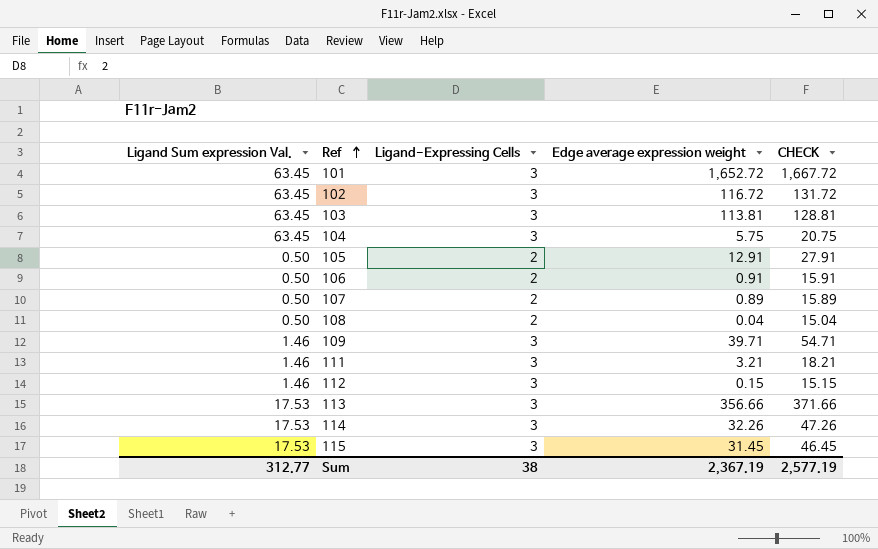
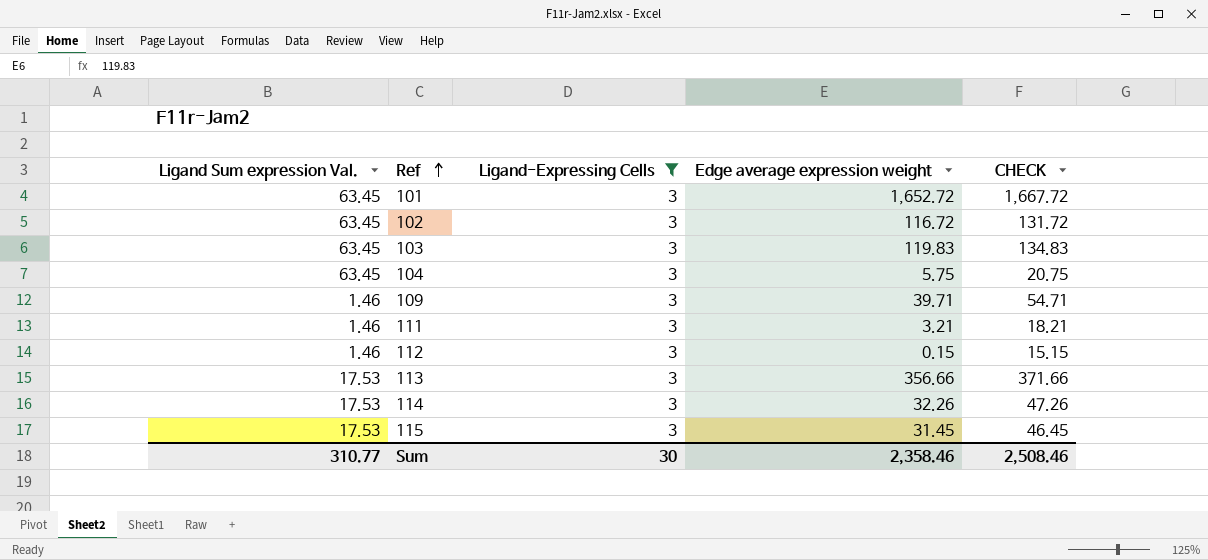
filter: none -> Ligand-Expressing Cells = 3
103 | Edge average expression weight: 113.81 -> 119.83
103 | CHECK: 128.81 -> 134.83
Sum | Ligand Sum expression Val.: 312.77 -> 310.77
Sum | Ligand-Expressing Cells: 38 -> 30
Sum | Edge average expression weight: 2,367.19 -> 2,358.46
Sum | CHECK: 2,577.19 -> 2,508.46

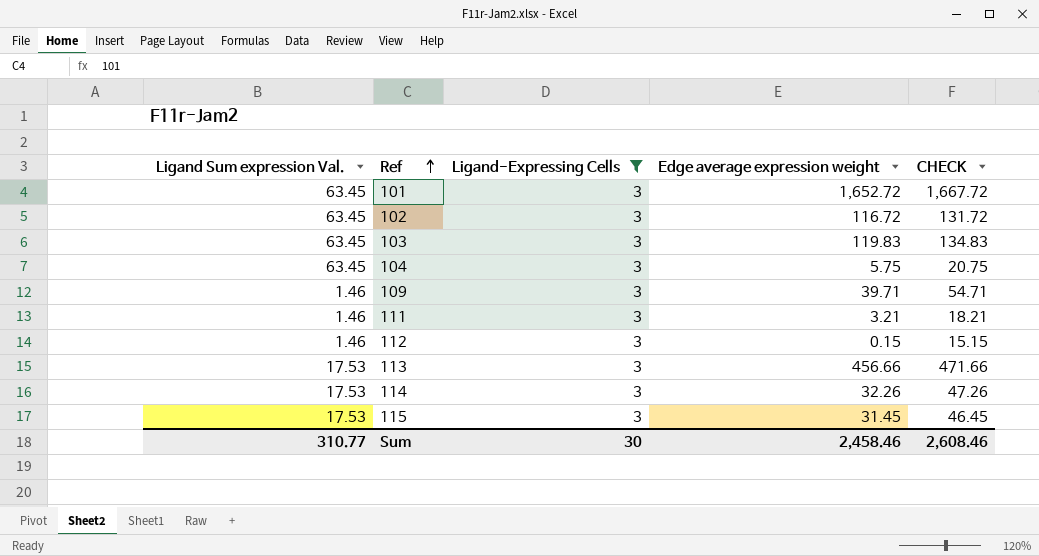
113 | Edge average expression weight: 356.66 -> 456.66
113 | CHECK: 371.66 -> 471.66
Sum | Edge average expression weight: 2,358.46 -> 2,458.46
Sum | CHECK: 2,508.46 -> 2,608.46

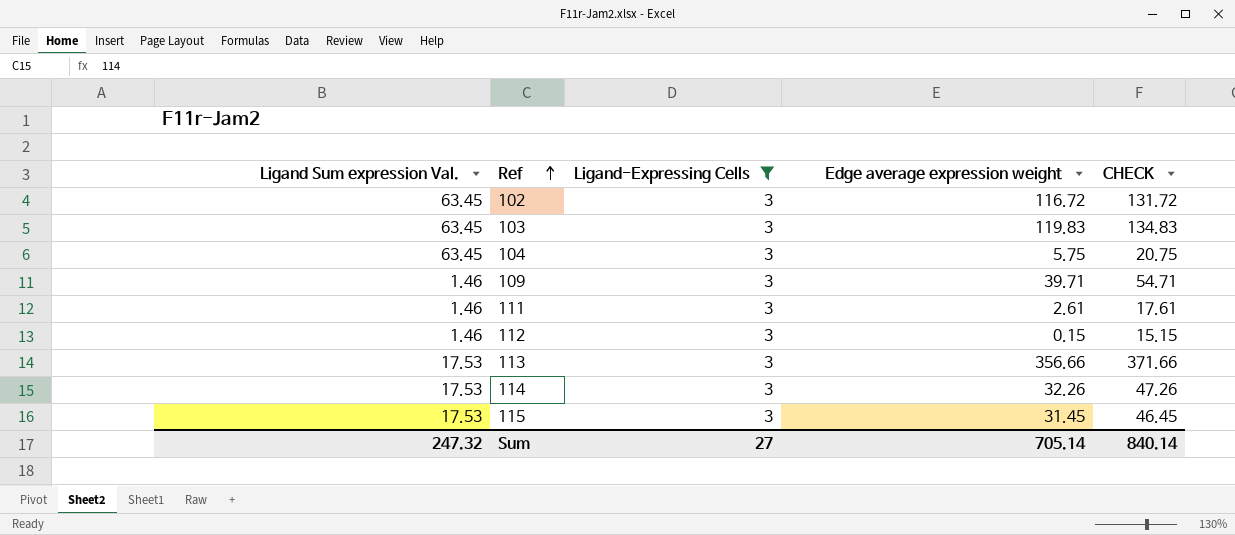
row 101: 63.45 | 3 | 1,652.72 | 1,667.72 -> none
111 | Edge average expression weight: 3.21 -> 2.61
111 | CHECK: 18.21 -> 17.61
113 | Edge average expression weight: 456.66 -> 356.66
113 | CHECK: 471.66 -> 371.66
Sum | Ligand Sum expression Val.: 310.77 -> 247.32
Sum | Ligand-Expressing Cells: 30 -> 27
Sum | Edge average expression weight: 2,458.46 -> 705.14
Sum | CHECK: 2,608.46 -> 840.14

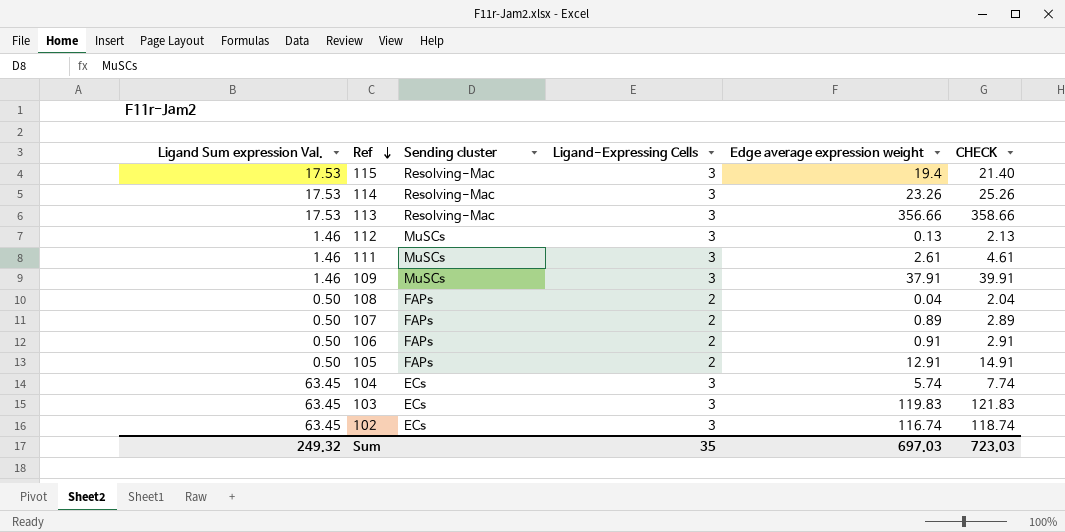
filter: Ligand-Expressing Cells = 3 -> none
row order: Ref ascending -> Ref descending
column Sending cluster | position: none -> 3
column CHECK | formula: [Edge average expression weight] + 15 -> [Edge average expression weight] + 2
115 | Edge average expression weight: 31.45 -> 19.4
114 | Edge average expression weight: 32.26 -> 23.26
112 | Edge average expression weight: 0.15 -> 0.13
109 | Edge average expression weight: 39.71 -> 37.91
104 | Edge average expression weight: 5.75 -> 5.74
102 | Edge average expression weight: 116.72 -> 116.74
Sum | Ligand Sum expression Val.: 247.32 -> 249.32
Sum | Ligand-Expressing Cells: 27 -> 35
Sum | Edge average expression weight: 705.14 -> 697.03
Sum | CHECK: 840.14 -> 723.03

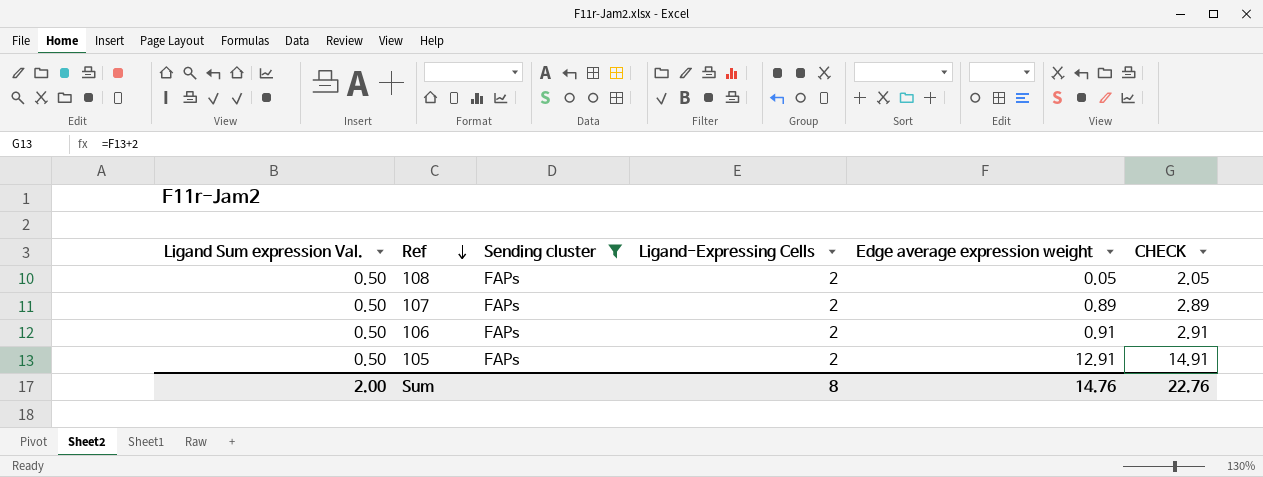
filter: none -> Sending cluster = FAPs
108 | Edge average expression weight: 0.04 -> 0.05
108 | CHECK: 2.04 -> 2.05
Sum | Ligand Sum expression Val.: 249.32 -> 2.00
Sum | Ligand-Expressing Cells: 35 -> 8
Sum | Edge average expression weight: 697.03 -> 14.76
Sum | CHECK: 723.03 -> 22.76

